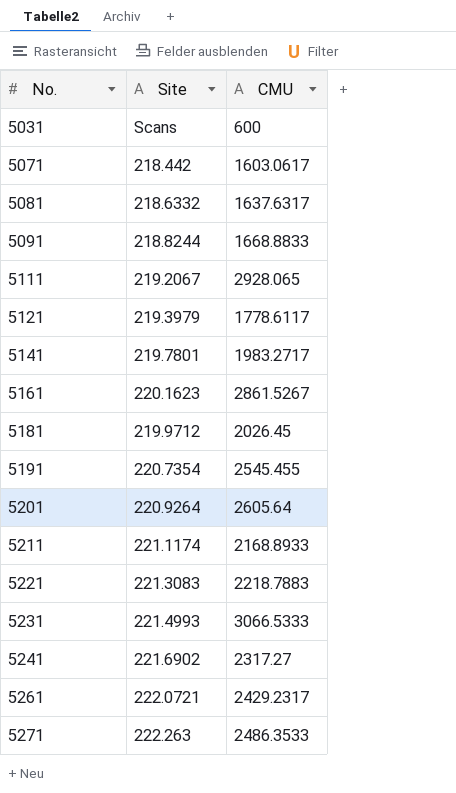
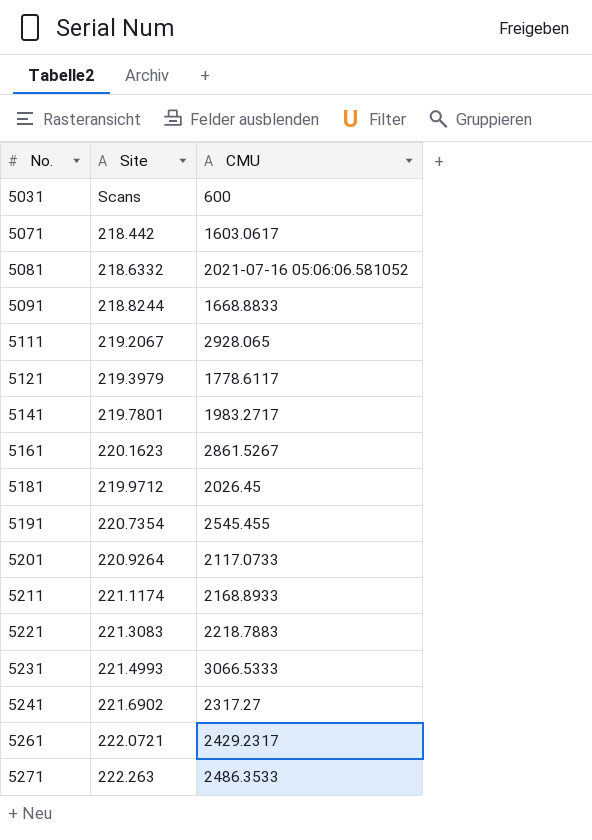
5081 | CMU: 1637.6317 -> 2021-07-16 05:06:06.581052
5201 | CMU: 2605.64 -> 2117.0733

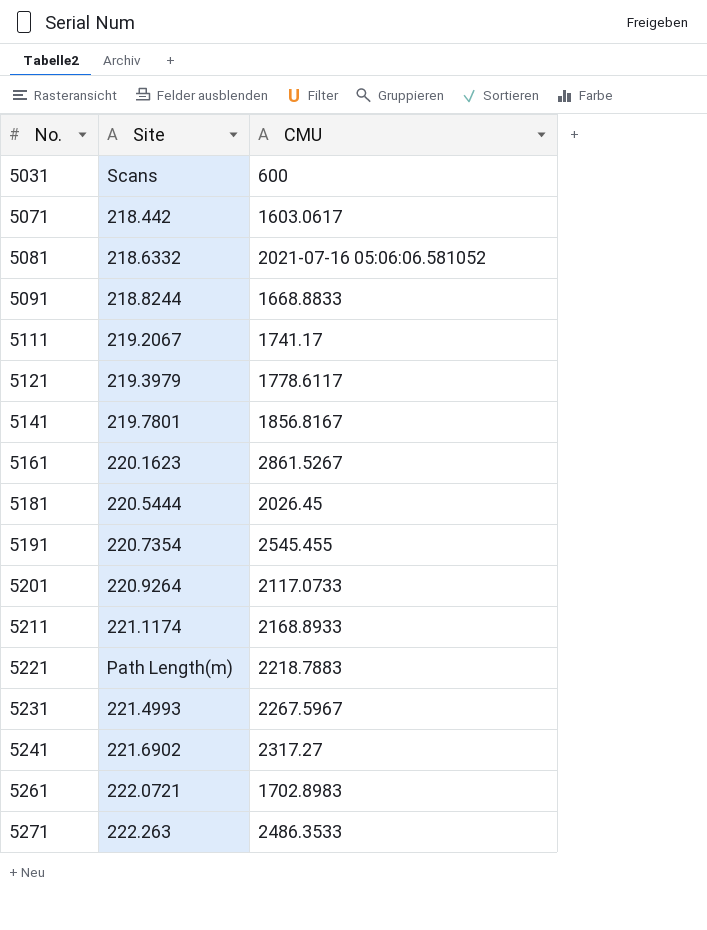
5111 | CMU: 2928.065 -> 1741.17
5141 | CMU: 1983.2717 -> 1856.8167
5181 | Site: 219.9712 -> 220.5444
5221 | Site: 221.3083 -> Path Length(m)
5231 | CMU: 3066.5333 -> 2267.5967
5261 | CMU: 2429.2317 -> 1702.8983

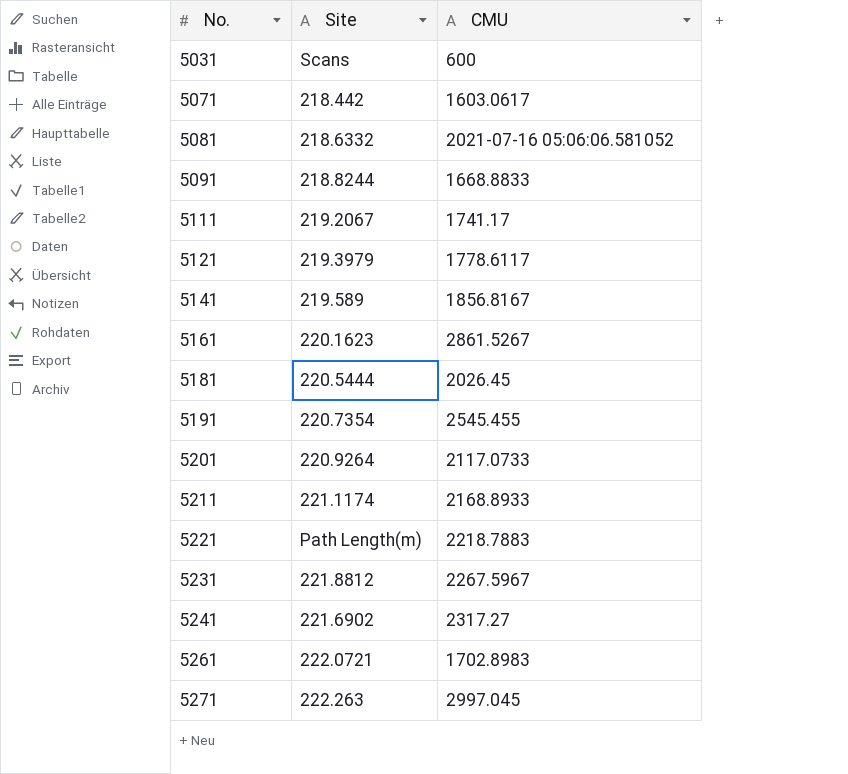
5141 | Site: 219.7801 -> 219.589
5231 | Site: 221.4993 -> 221.8812
5271 | CMU: 2486.3533 -> 2997.045

